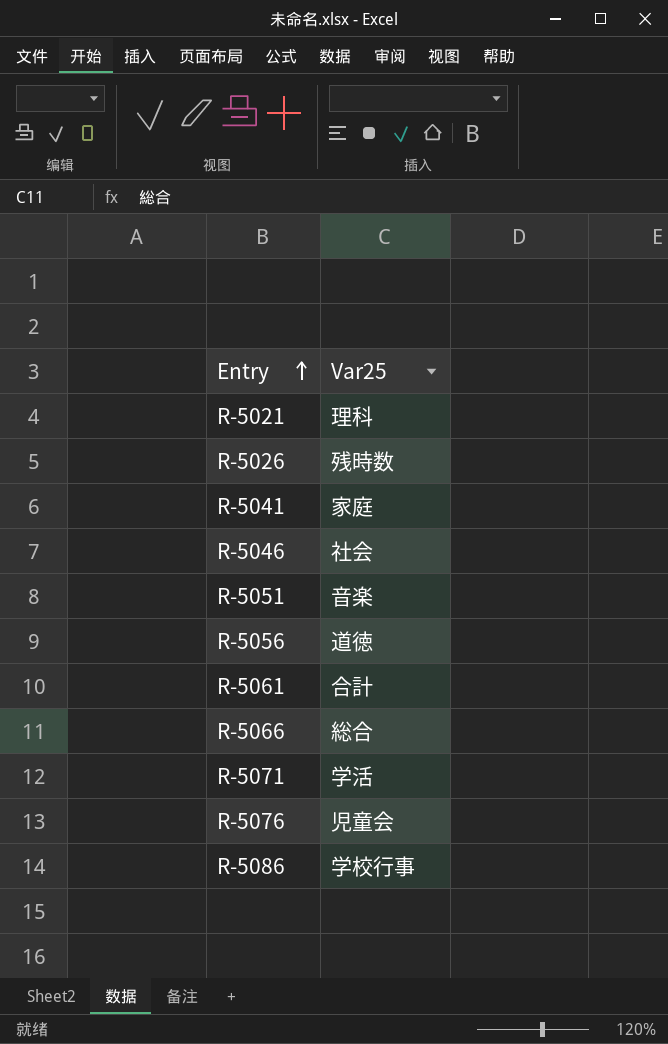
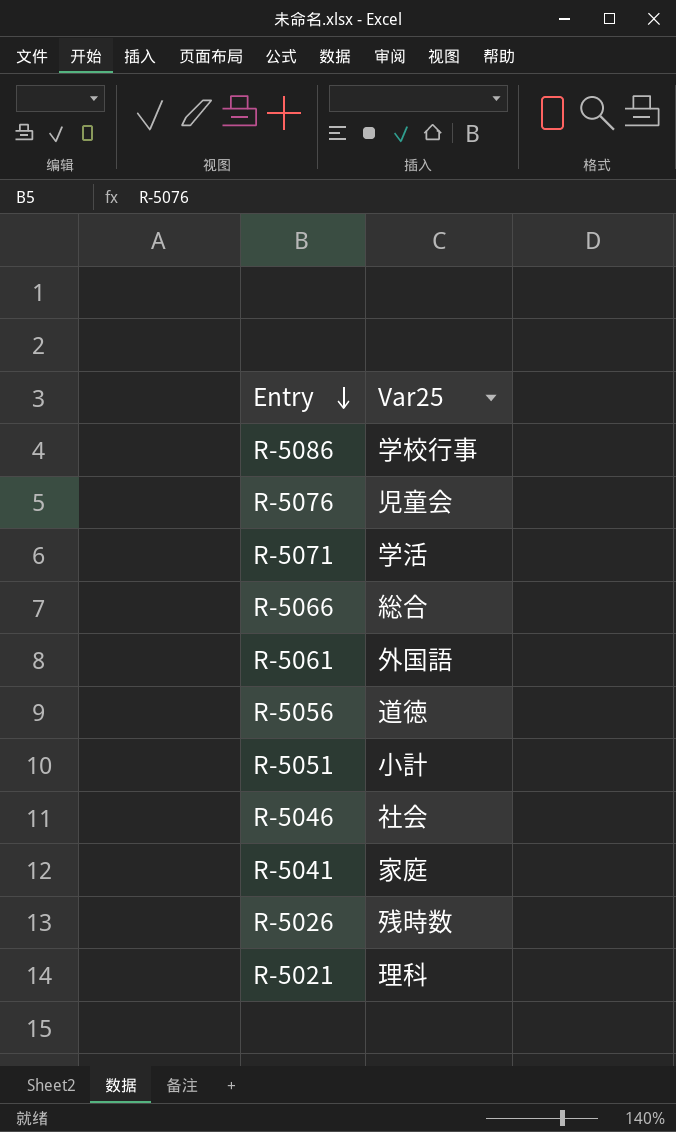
row order: Entry ascending -> Entry descending
R-5061 | Var25: 合計 -> 外国語
R-5051 | Var25: 音楽 -> 小計

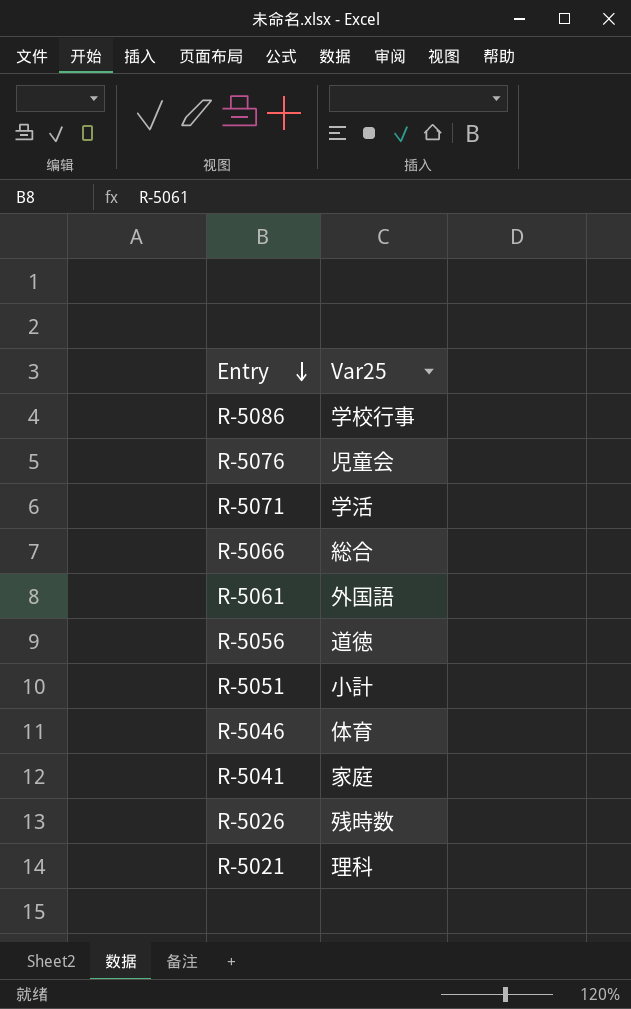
R-5046 | Var25: 社会 -> 体育

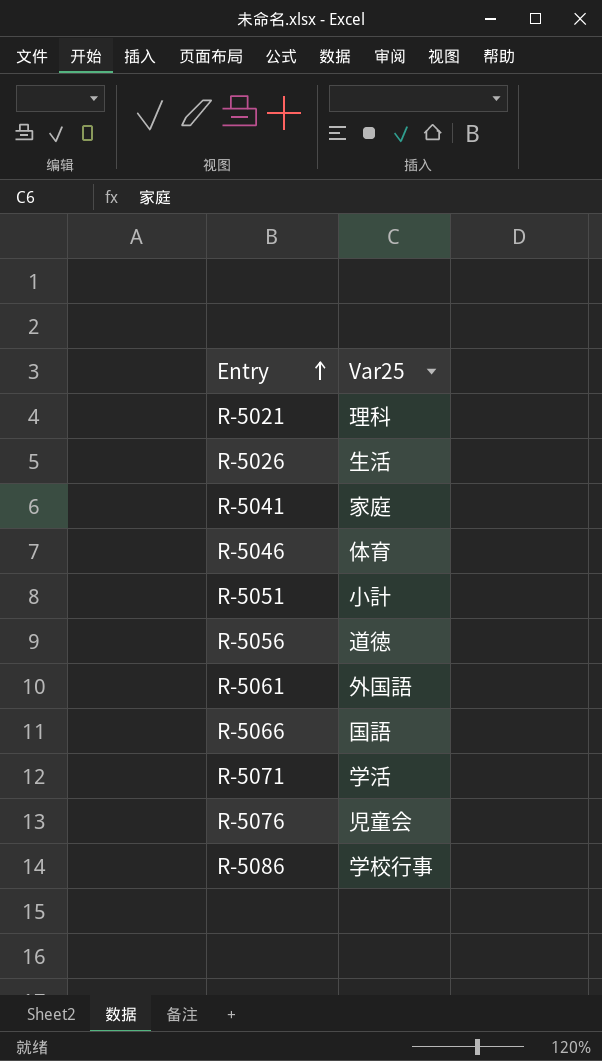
row order: Entry descending -> Entry ascending
R-5026 | Var25: 残時数 -> 生活
R-5066 | Var25: 総合 -> 国語

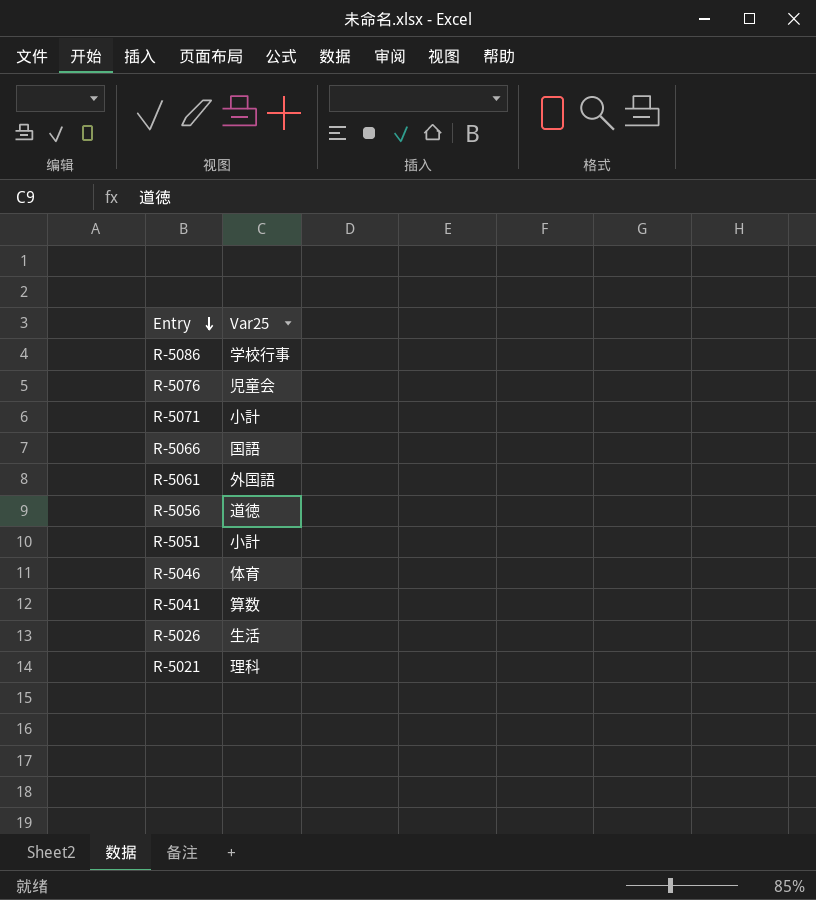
row order: Entry ascending -> Entry descending
R-5071 | Var25: 学活 -> 小計
R-5041 | Var25: 家庭 -> 算数

